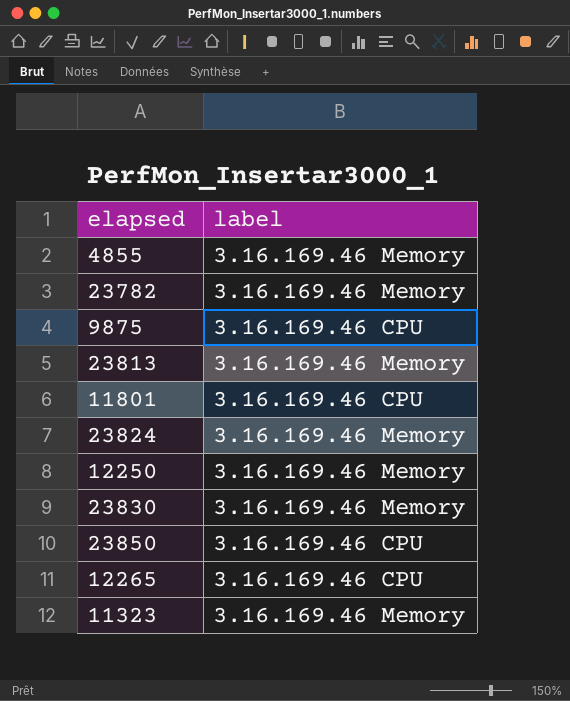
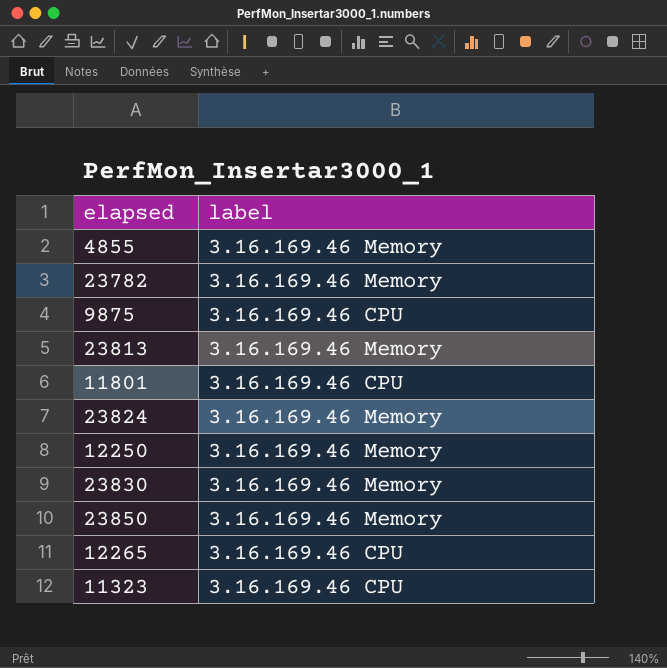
23850 | label: 3.16.169.46 CPU -> 3.16.169.46 Memory
11323 | label: 3.16.169.46 Memory -> 3.16.169.46 CPU

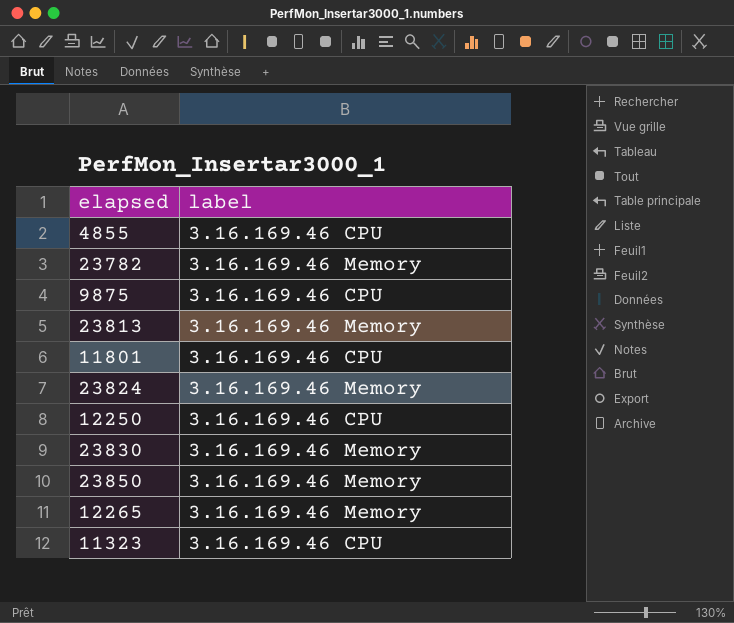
4855 | label: 3.16.169.46 Memory -> 3.16.169.46 CPU
12250 | label: 3.16.169.46 Memory -> 3.16.169.46 CPU
12265 | label: 3.16.169.46 CPU -> 3.16.169.46 Memory

